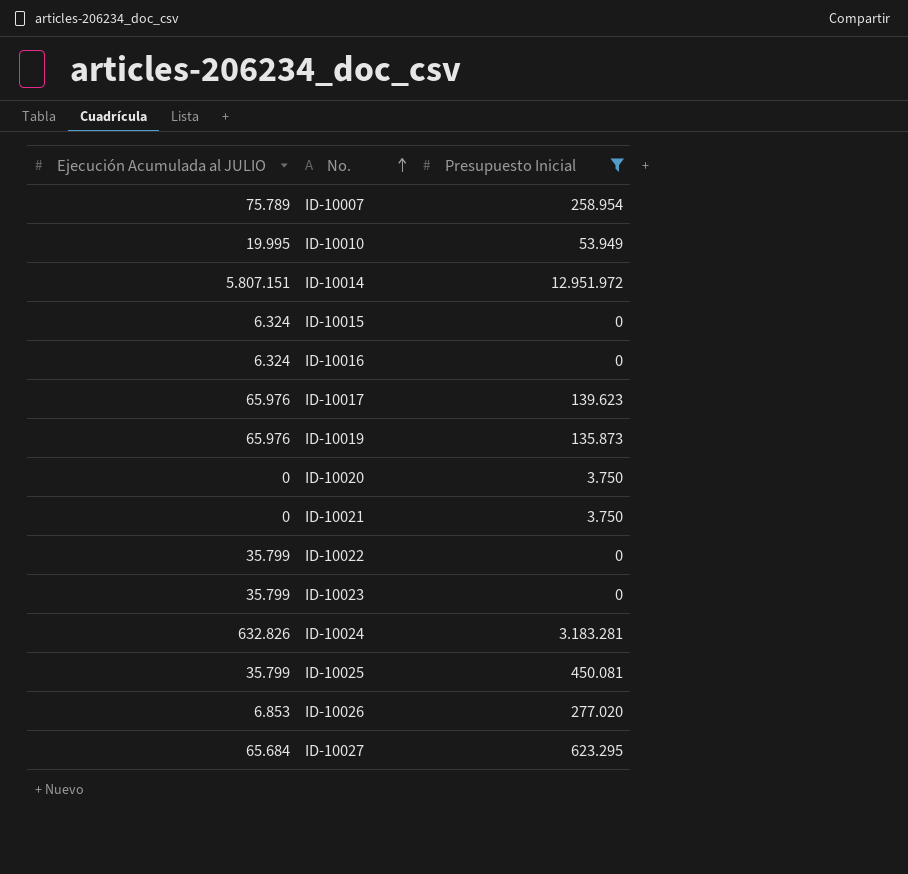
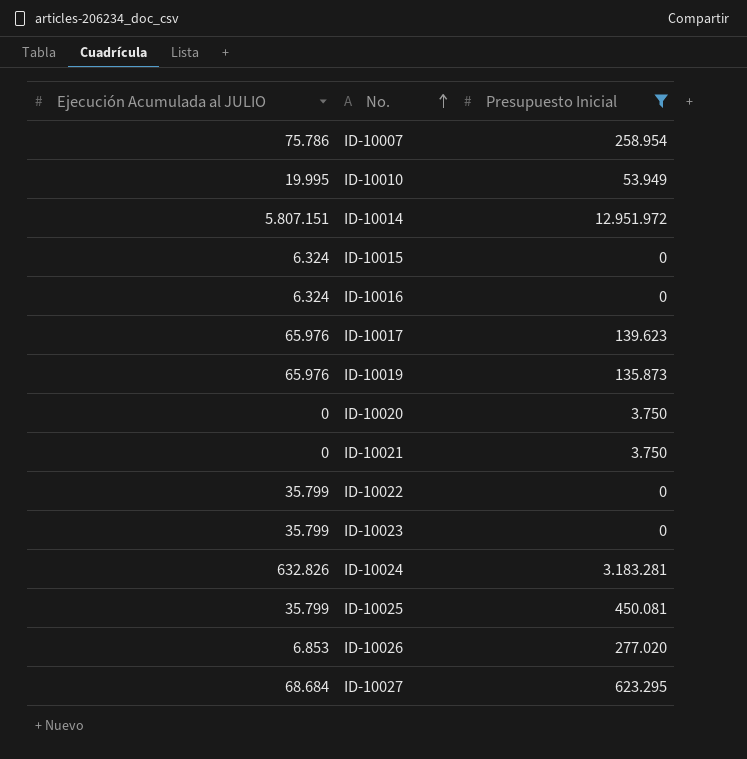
ID-10007 | Ejecución Acumulada al JULIO: 75.789 -> 75.786
ID-10027 | Ejecución Acumulada al JULIO: 65.684 -> 68.684

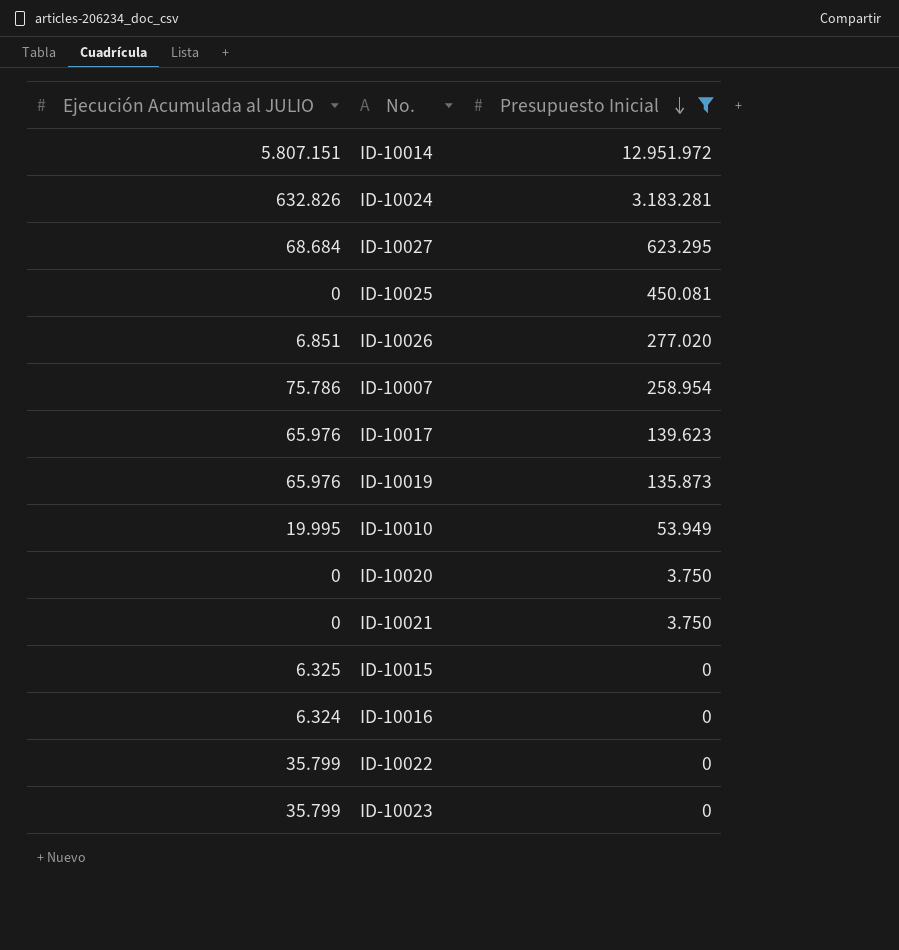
row order: No. ascending -> Presupuesto Inicial descending
ID-10025 | Ejecución Acumulada al JULIO: 35.799 -> 0
ID-10026 | Ejecución Acumulada al JULIO: 6.853 -> 6.851
ID-10015 | Ejecución Acumulada al JULIO: 6.324 -> 6.325

